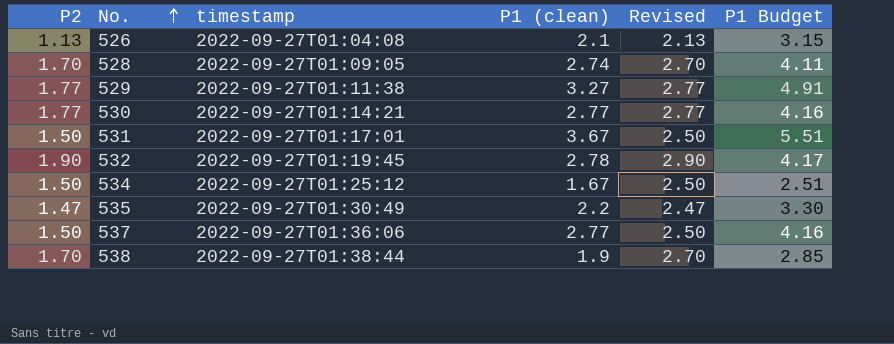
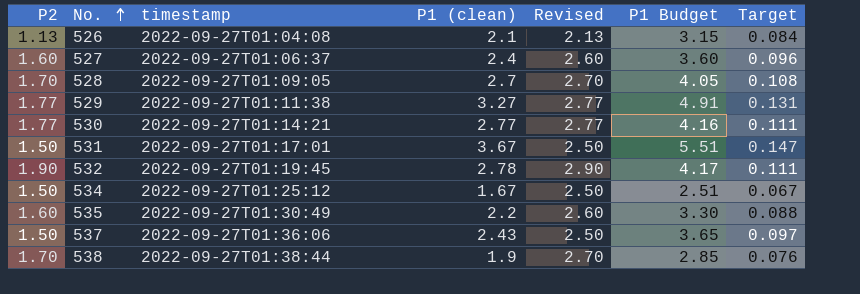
column Target | formula: none -> [P1 (clean)] * 0.04
row 527: none -> 1.60 | 2022-09-27T01:06:37 | 2.4 | 2.60 | 3.60 | 0.096
528 | P1 (clean): 2.74 -> 2.7
528 | P1 Budget: 4.11 -> 4.05
535 | P2: 1.47 -> 1.60
535 | Revised: 2.47 -> 2.60
537 | P1 (clean): 2.77 -> 2.43
537 | P1 Budget: 4.16 -> 3.65

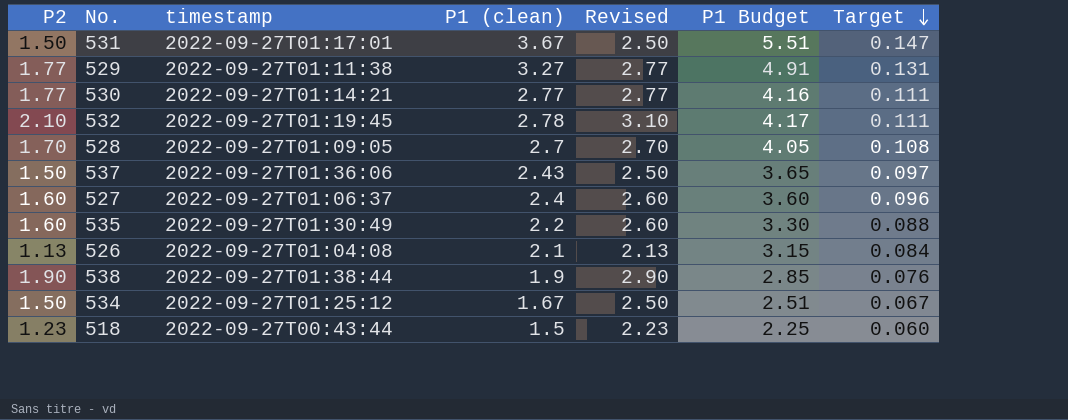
row order: No. ascending -> Target descending
532 | P2: 1.90 -> 2.10
532 | Revised: 2.90 -> 3.10
538 | P2: 1.70 -> 1.90
538 | Revised: 2.70 -> 2.90
row 518: none -> 1.23 | 2022-09-27T00:43:44 | 1.5 | 2.23 | 2.25 | 0.060

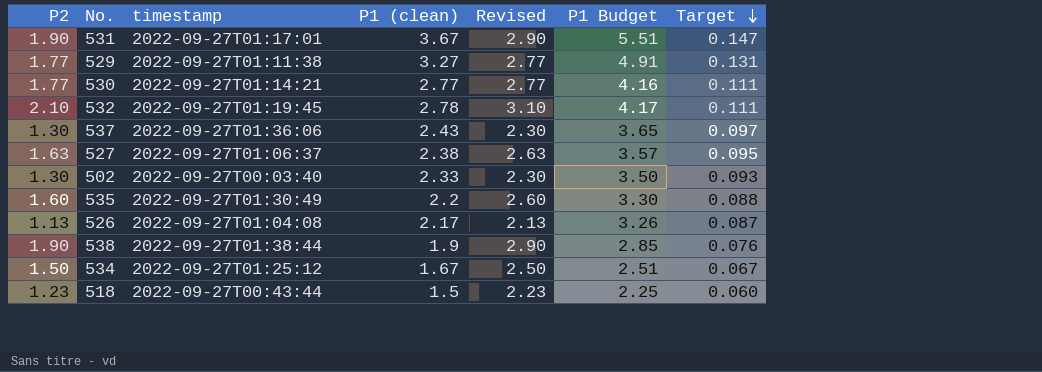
row 528: 1.70 | 2022-09-27T01:09:05 | 2.7 | 2.70 | 4.05 | 0.108 -> none
531 | P2: 1.50 -> 1.90
531 | Revised: 2.50 -> 2.90
537 | P2: 1.50 -> 1.30
537 | Revised: 2.50 -> 2.30
527 | P2: 1.60 -> 1.63
527 | P1 (clean): 2.4 -> 2.38
527 | Revised: 2.60 -> 2.63
527 | P1 Budget: 3.60 -> 3.57
527 | Target: 0.096 -> 0.095
row 502: none -> 1.30 | 2022-09-27T00:03:40 | 2.33 | 2.30 | 3.50 | 0.093
526 | P1 (clean): 2.1 -> 2.17
526 | P1 Budget: 3.15 -> 3.26
526 | Target: 0.084 -> 0.087

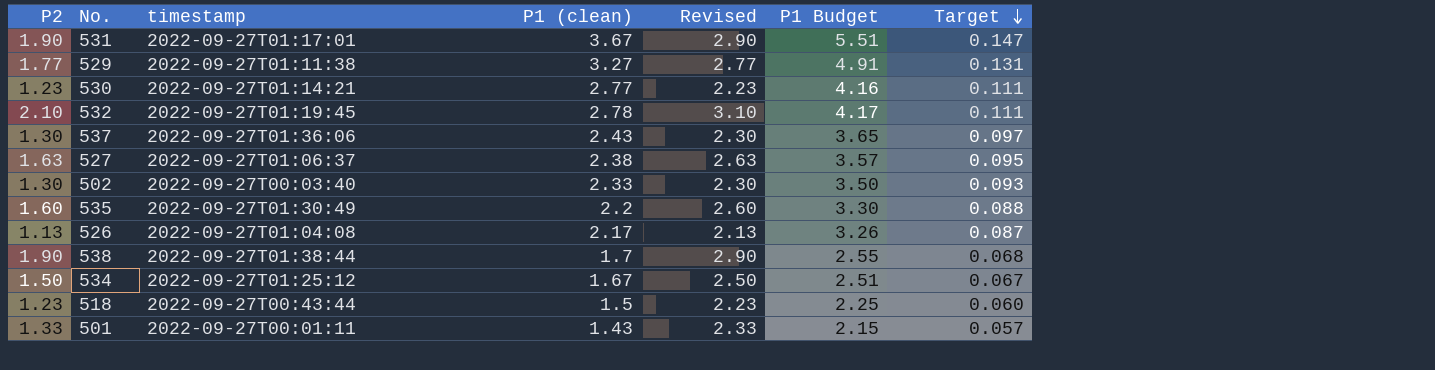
530 | P2: 1.77 -> 1.23
530 | Revised: 2.77 -> 2.23
538 | P1 (clean): 1.9 -> 1.7
538 | P1 Budget: 2.85 -> 2.55
538 | Target: 0.076 -> 0.068
row 501: none -> 1.33 | 2022-09-27T00:01:11 | 1.43 | 2.33 | 2.15 | 0.057

